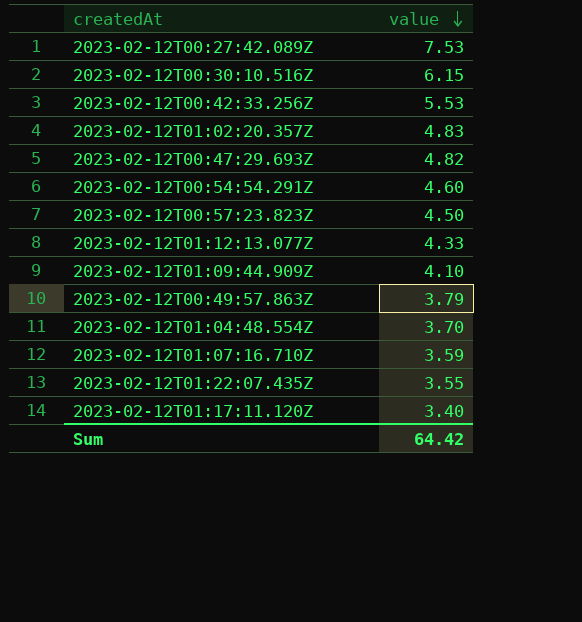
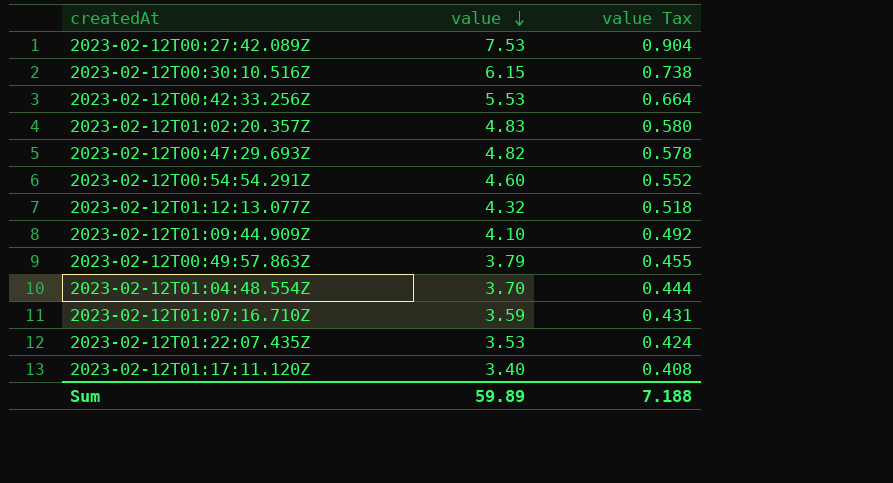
column value Tax | formula: none -> [value] * 0.12
row 2023-02-12T00:57:23.823Z: 4.50 -> none
2023-02-12T01:12:13.077Z | value: 4.33 -> 4.32
2023-02-12T01:22:07.435Z | value: 3.55 -> 3.53
Sum | value: 64.42 -> 59.89

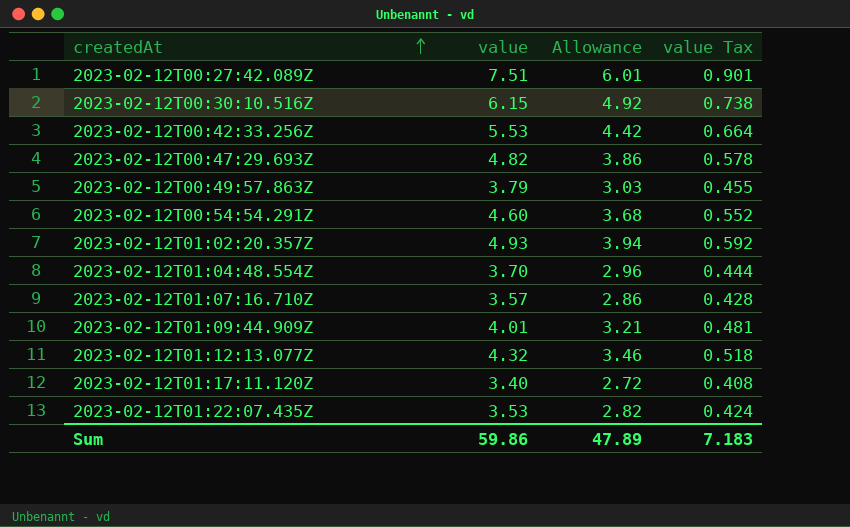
row order: value descending -> createdAt ascending
column Allowance | formula: none -> [value] * 0.8
2023-02-12T00:27:42.089Z | value: 7.53 -> 7.51
2023-02-12T00:27:42.089Z | value Tax: 0.904 -> 0.901
2023-02-12T01:02:20.357Z | value: 4.83 -> 4.93
2023-02-12T01:02:20.357Z | value Tax: 0.580 -> 0.592
2023-02-12T01:07:16.710Z | value: 3.59 -> 3.57
2023-02-12T01:07:16.710Z | value Tax: 0.431 -> 0.428
2023-02-12T01:09:44.909Z | value: 4.10 -> 4.01
2023-02-12T01:09:44.909Z | value Tax: 0.492 -> 0.481
Sum | value: 59.89 -> 59.86
Sum | value Tax: 7.188 -> 7.183

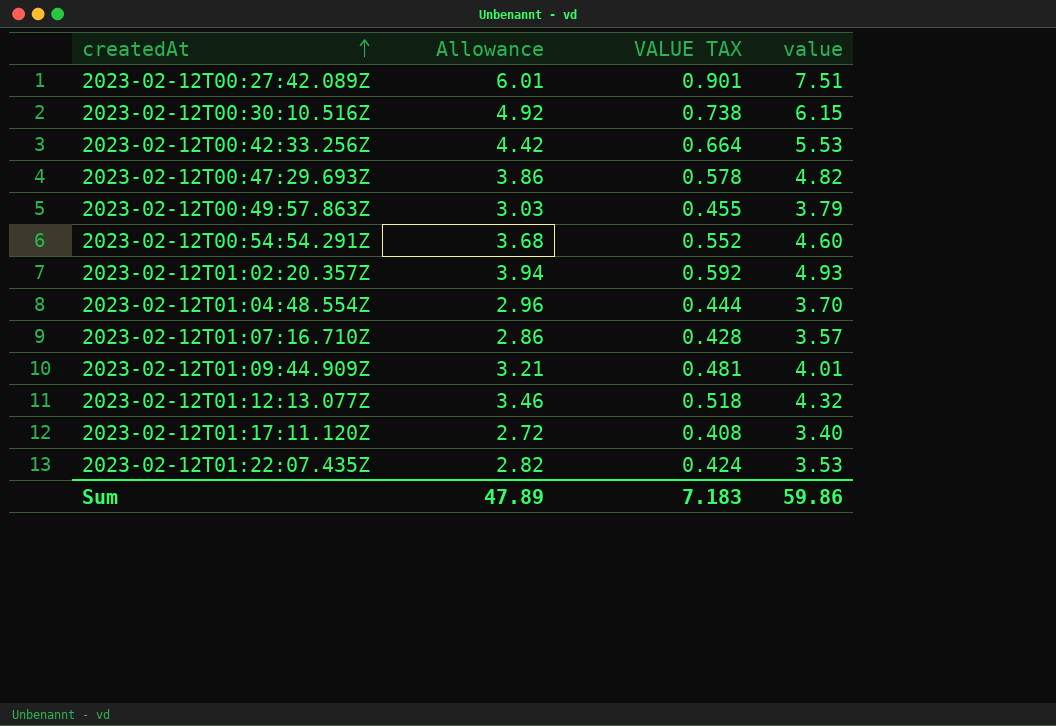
column name: value Tax -> VALUE TAX
column value | position: 2 -> 4

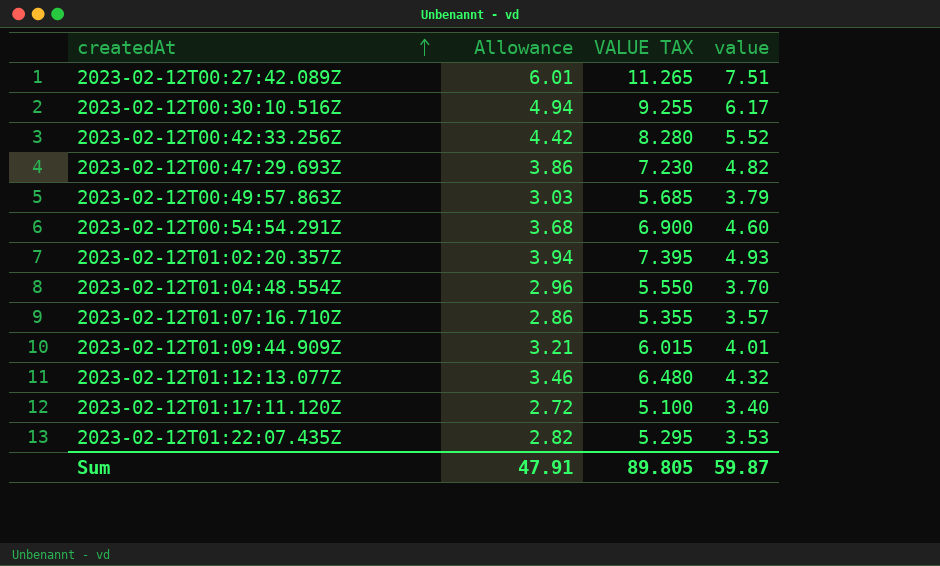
column VALUE TAX | formula: [value] * 0.12 -> [value] * 1.5
2023-02-12T00:30:10.516Z | Allowance: 4.92 -> 4.94
2023-02-12T00:30:10.516Z | value: 6.15 -> 6.17
2023-02-12T00:42:33.256Z | value: 5.53 -> 5.52
Sum | Allowance: 47.89 -> 47.91
Sum | VALUE TAX: 7.183 -> 89.805
Sum | value: 59.86 -> 59.87

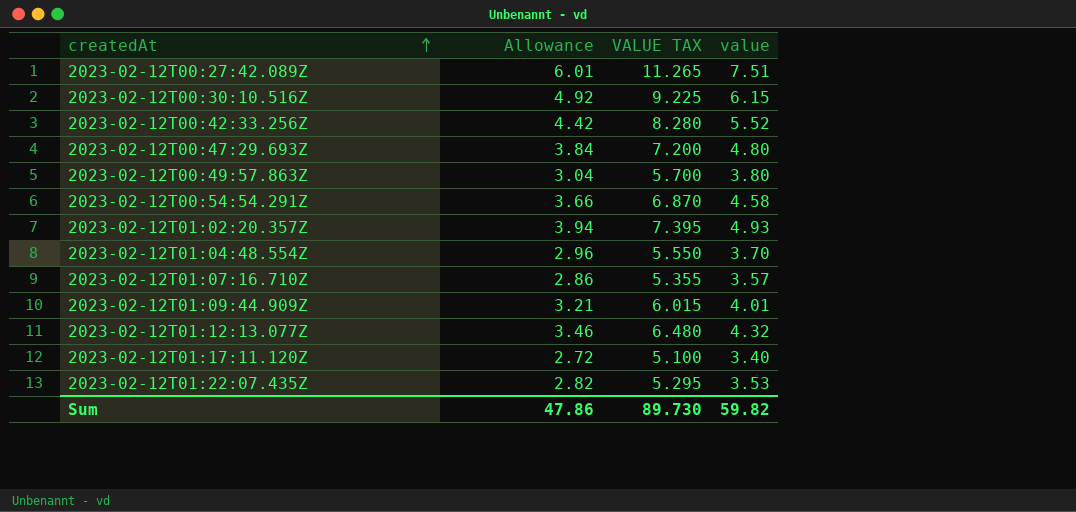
2023-02-12T00:30:10.516Z | Allowance: 4.94 -> 4.92
2023-02-12T00:30:10.516Z | VALUE TAX: 9.255 -> 9.225
2023-02-12T00:30:10.516Z | value: 6.17 -> 6.15
2023-02-12T00:47:29.693Z | Allowance: 3.86 -> 3.84
2023-02-12T00:47:29.693Z | VALUE TAX: 7.230 -> 7.200
2023-02-12T00:47:29.693Z | value: 4.82 -> 4.80
2023-02-12T00:49:57.863Z | Allowance: 3.03 -> 3.04
2023-02-12T00:49:57.863Z | VALUE TAX: 5.685 -> 5.700
2023-02-12T00:49:57.863Z | value: 3.79 -> 3.80
2023-02-12T00:54:54.291Z | Allowance: 3.68 -> 3.66
2023-02-12T00:54:54.291Z | VALUE TAX: 6.900 -> 6.870
2023-02-12T00:54:54.291Z | value: 4.60 -> 4.58
Sum | Allowance: 47.91 -> 47.86
Sum | VALUE TAX: 89.805 -> 89.730
Sum | value: 59.87 -> 59.82

